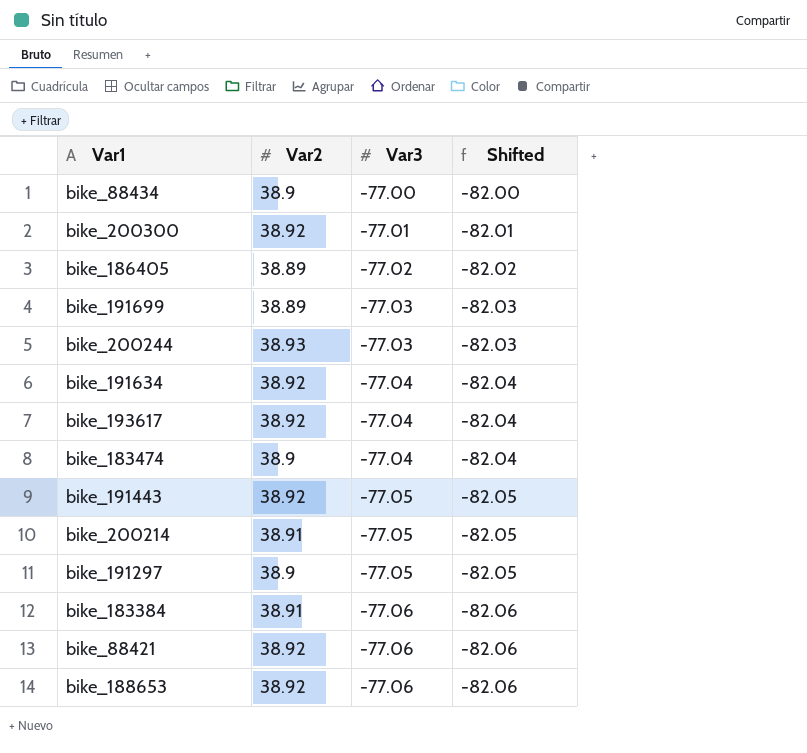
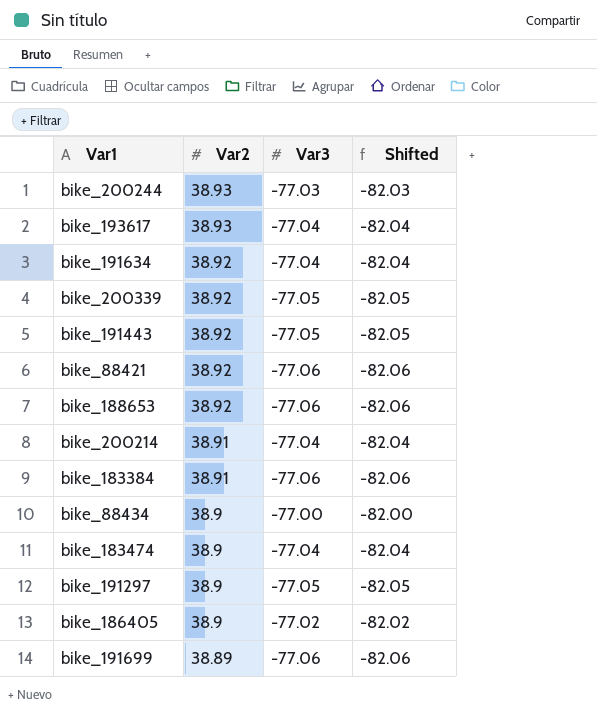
row order: Var3 descending -> Var2 descending
row bike_200300: 38.92 | -77.01 | -82.01 -> none
bike_193617 | Var2: 38.92 -> 38.93
row bike_200339: none -> 38.92 | -77.05 | -82.05
bike_200214 | Var3: -77.05 -> -77.04
bike_200214 | Shifted: -82.05 -> -82.04
bike_186405 | Var2: 38.89 -> 38.9
bike_191699 | Var3: -77.03 -> -77.06
bike_191699 | Shifted: -82.03 -> -82.06

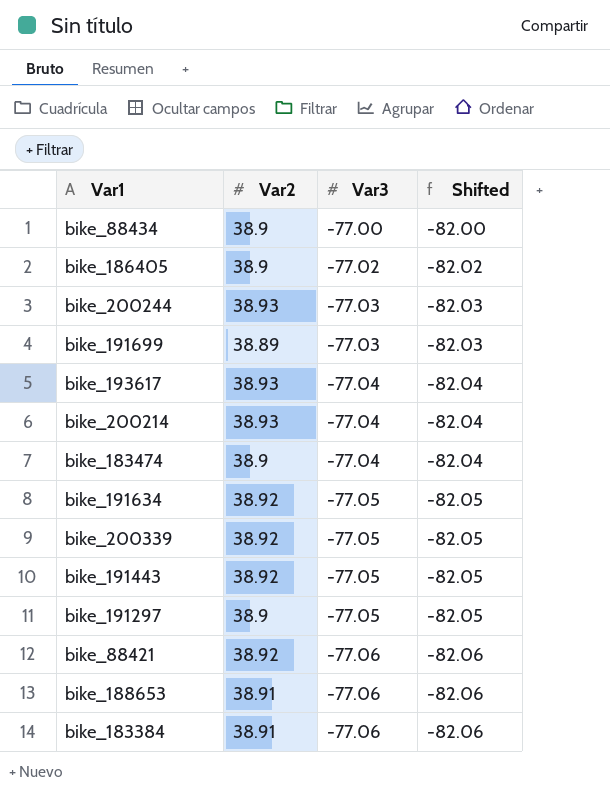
row order: Var2 descending -> Var3 descending
bike_191699 | Var3: -77.06 -> -77.03
bike_191699 | Shifted: -82.06 -> -82.03
bike_200214 | Var2: 38.91 -> 38.93
bike_191634 | Var3: -77.04 -> -77.05
bike_191634 | Shifted: -82.04 -> -82.05
bike_188653 | Var2: 38.92 -> 38.91

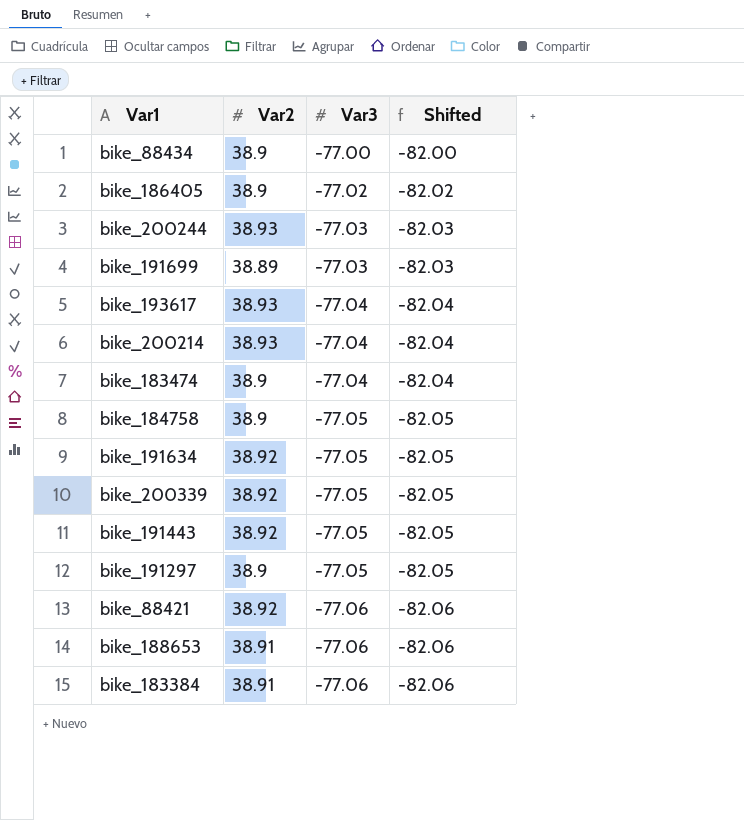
row bike_184758: none -> 38.9 | -77.05 | -82.05

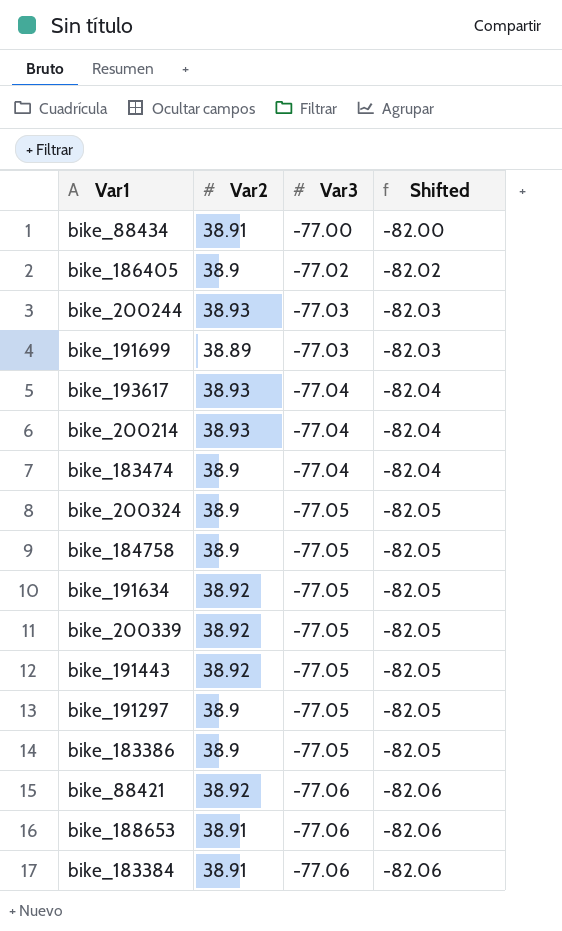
bike_88434 | Var2: 38.9 -> 38.91
row bike_200324: none -> 38.9 | -77.05 | -82.05
row bike_183386: none -> 38.9 | -77.05 | -82.05

